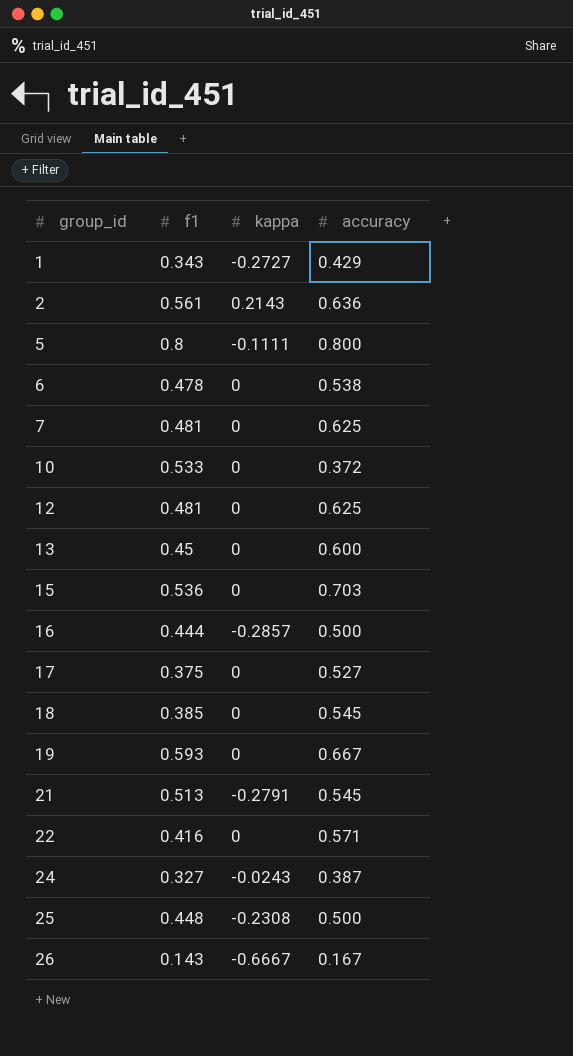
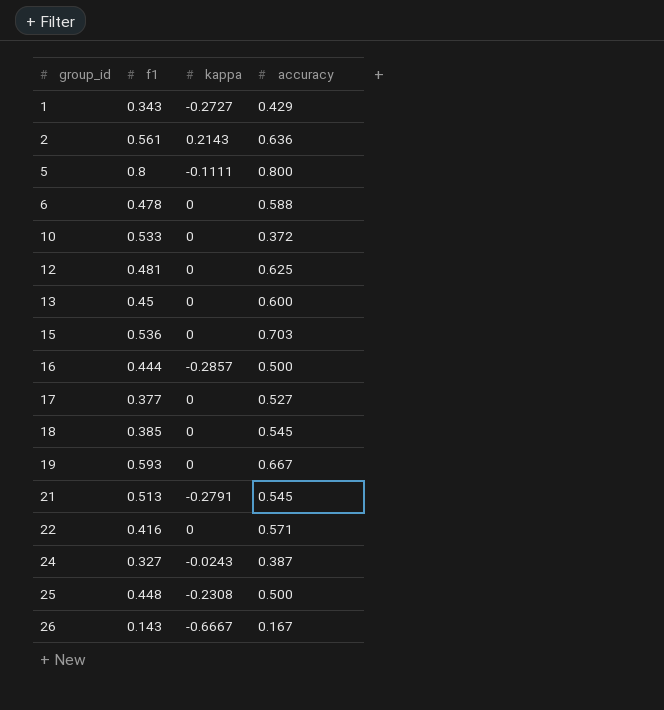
row 7: 0.481 | 0 | 0.625 -> none
6 | accuracy: 0.538 -> 0.588
17 | f1: 0.375 -> 0.377

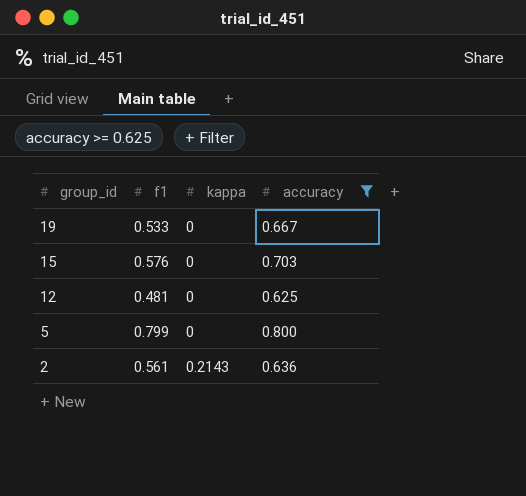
filter: none -> accuracy >= 0.625
row order: group_id ascending -> group_id descending
19 | f1: 0.593 -> 0.533
15 | f1: 0.536 -> 0.576
5 | f1: 0.8 -> 0.799
5 | kappa: -0.1111 -> 0

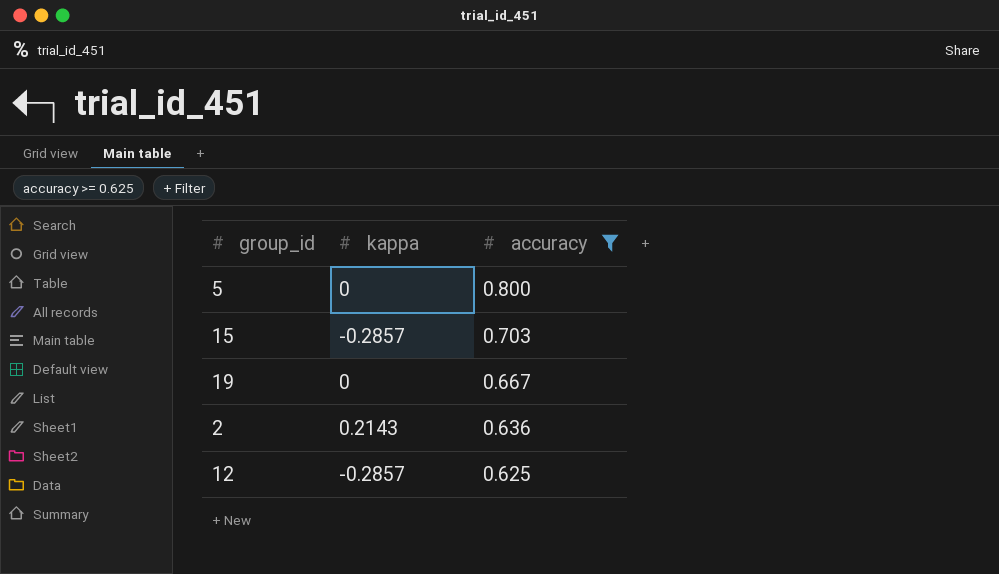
row order: group_id descending -> accuracy descending
column f1 | position: 2 -> none
15 | kappa: 0 -> -0.2857
12 | kappa: 0 -> -0.2857

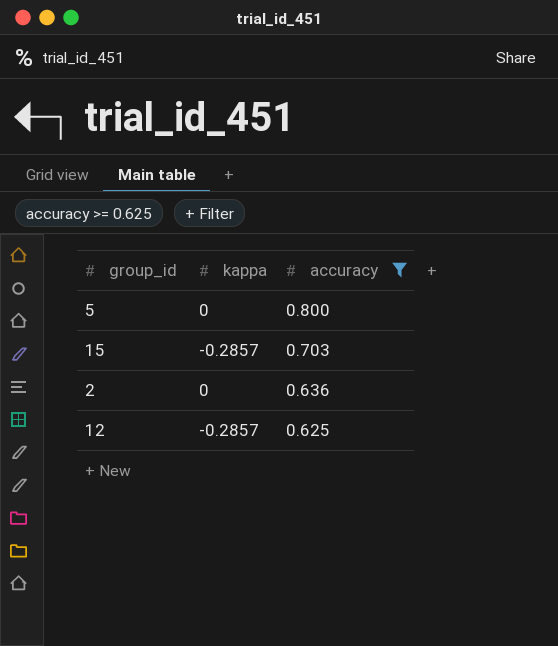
row 19: 0 | 0.667 -> none
2 | kappa: 0.2143 -> 0

